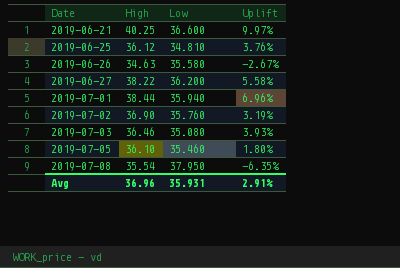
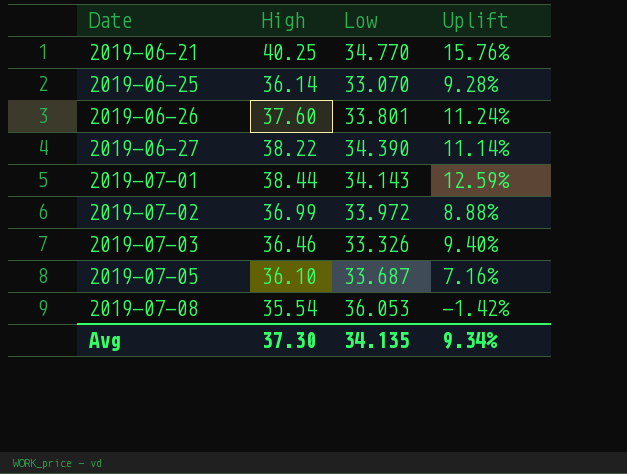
2019-06-21 | Low: 36.600 -> 34.770
2019-06-21 | Uplift: 9.97% -> 15.76%
2019-06-25 | High: 36.12 -> 36.14
2019-06-25 | Low: 34.810 -> 33.070
2019-06-25 | Uplift: 3.76% -> 9.28%
2019-06-26 | High: 34.63 -> 37.60
2019-06-26 | Low: 35.580 -> 33.801
2019-06-26 | Uplift: -2.67% -> 11.24%
2019-06-27 | Low: 36.200 -> 34.390
2019-06-27 | Uplift: 5.58% -> 11.14%
2019-07-01 | Low: 35.940 -> 34.143
2019-07-01 | Uplift: 6.96% -> 12.59%
2019-07-02 | High: 36.90 -> 36.99
2019-07-02 | Low: 35.760 -> 33.972
2019-07-02 | Uplift: 3.19% -> 8.88%
2019-07-03 | Low: 35.080 -> 33.326
2019-07-03 | Uplift: 3.93% -> 9.40%
2019-07-05 | Low: 35.460 -> 33.687
2019-07-05 | Uplift: 1.80% -> 7.16%
2019-07-08 | Low: 37.950 -> 36.053
2019-07-08 | Uplift: -6.35% -> -1.42%
Avg | High: 36.96 -> 37.30
Avg | Low: 35.931 -> 34.135
Avg | Uplift: 2.91% -> 9.34%

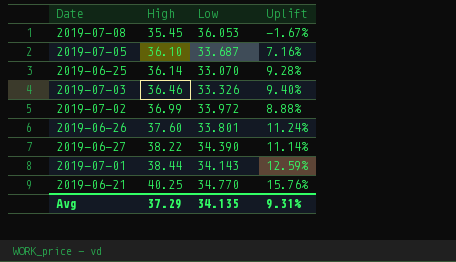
row order: Date ascending -> High ascending
2019-07-08 | High: 35.54 -> 35.45
2019-07-08 | Uplift: -1.42% -> -1.67%
Avg | High: 37.30 -> 37.29
Avg | Uplift: 9.34% -> 9.31%

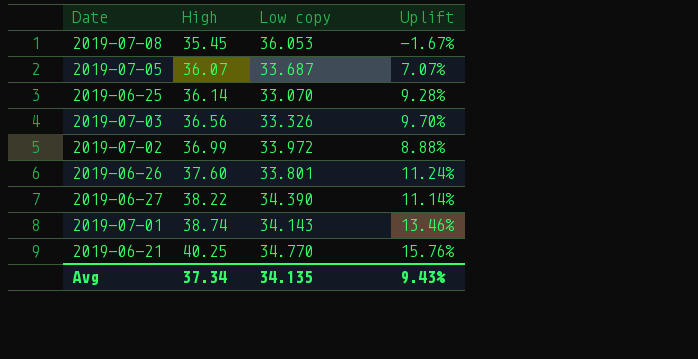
column name: Low -> Low copy
2019-07-05 | High: 36.10 -> 36.07
2019-07-05 | Uplift: 7.16% -> 7.07%
2019-07-03 | High: 36.46 -> 36.56
2019-07-03 | Uplift: 9.40% -> 9.70%
2019-07-01 | High: 38.44 -> 38.74
2019-07-01 | Uplift: 12.59% -> 13.46%
Avg | High: 37.29 -> 37.34
Avg | Uplift: 9.31% -> 9.43%

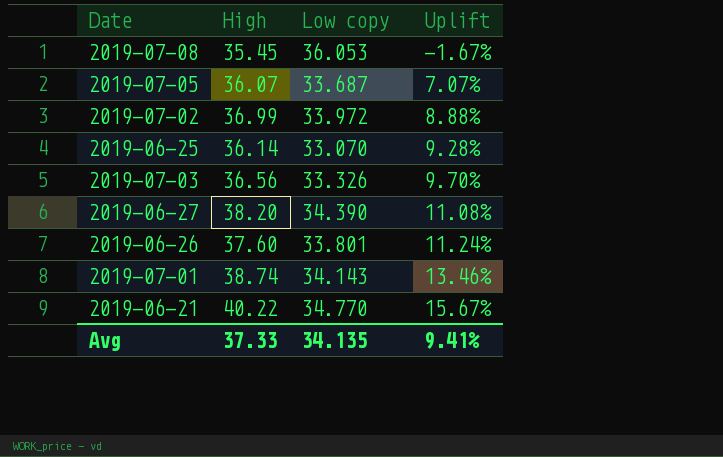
row order: High ascending -> Uplift ascending
2019-06-27 | High: 38.22 -> 38.20
2019-06-27 | Uplift: 11.14% -> 11.08%
2019-06-21 | High: 40.25 -> 40.22
2019-06-21 | Uplift: 15.76% -> 15.67%
Avg | High: 37.34 -> 37.33
Avg | Uplift: 9.43% -> 9.41%

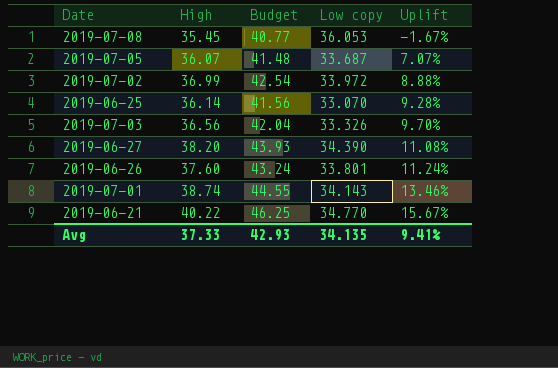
column Budget | formula: none -> [High] * 1.15

